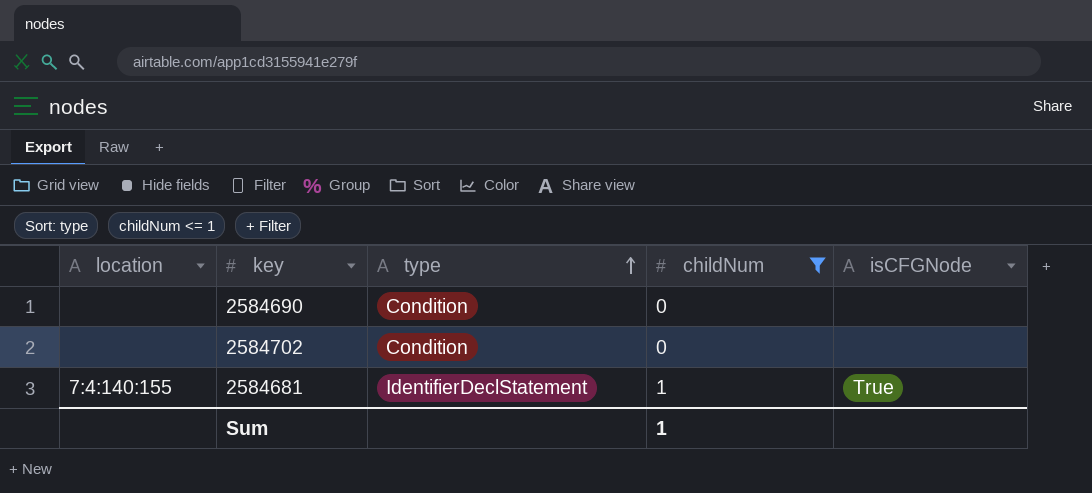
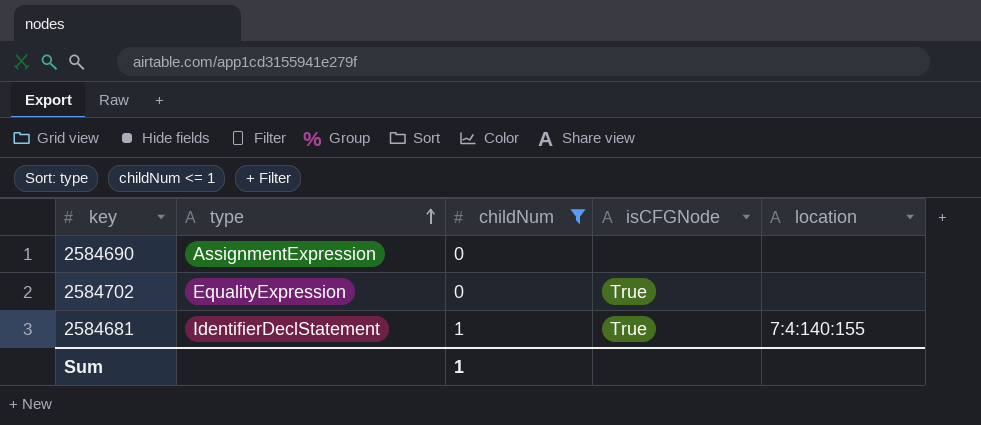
column location | position: 1 -> 5
2584690 | type: Condition -> AssignmentExpression
2584702 | type: Condition -> EqualityExpression
2584702 | isCFGNode: none -> True

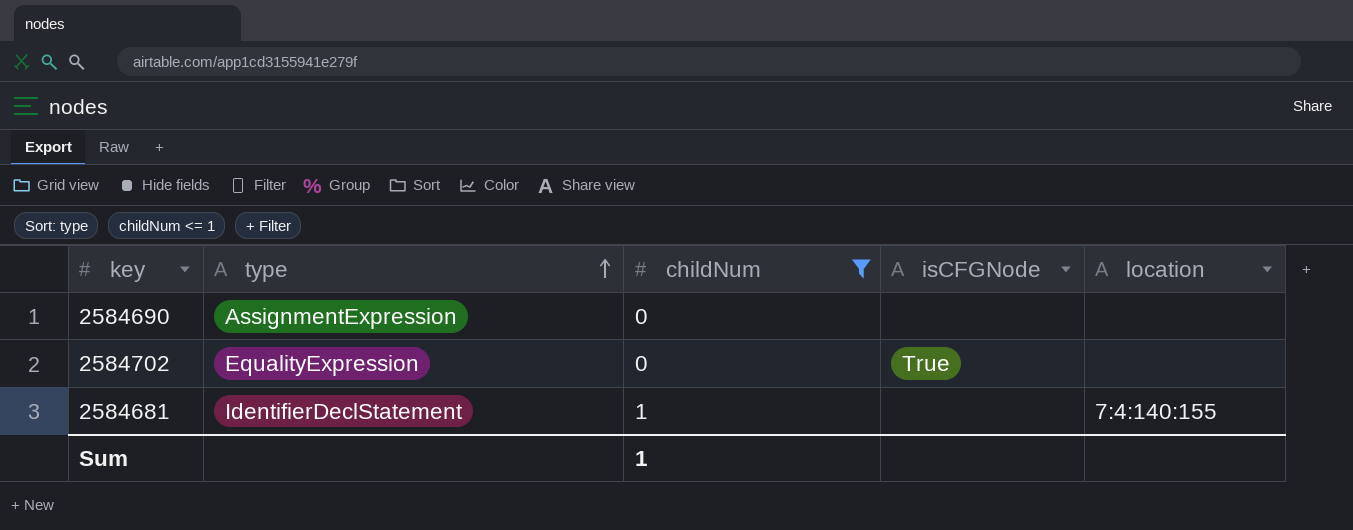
2584681 | isCFGNode: True -> none

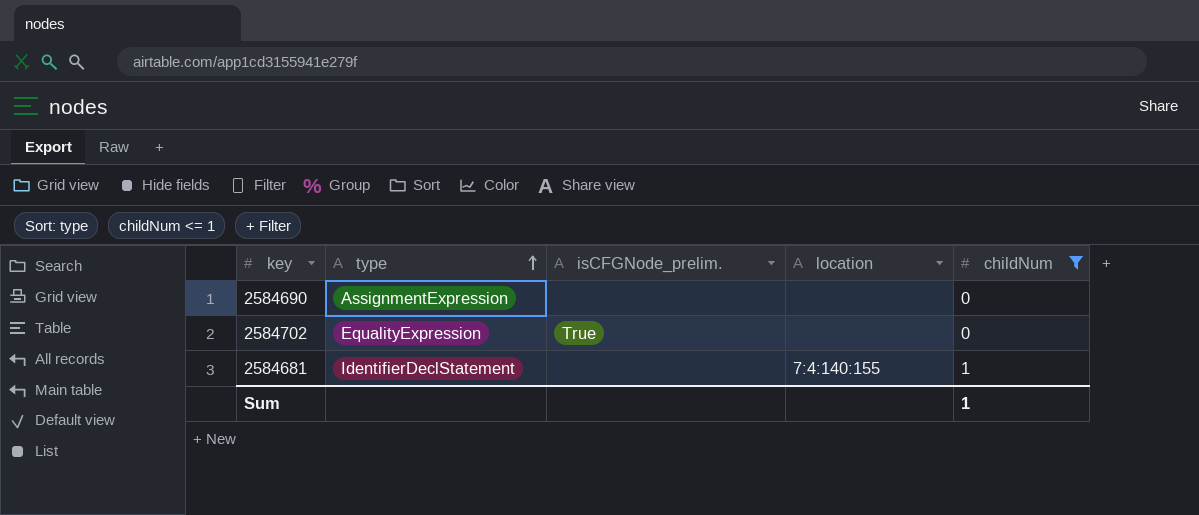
column name: isCFGNode -> isCFGNode_prelim.
column childNum | position: 3 -> 5

